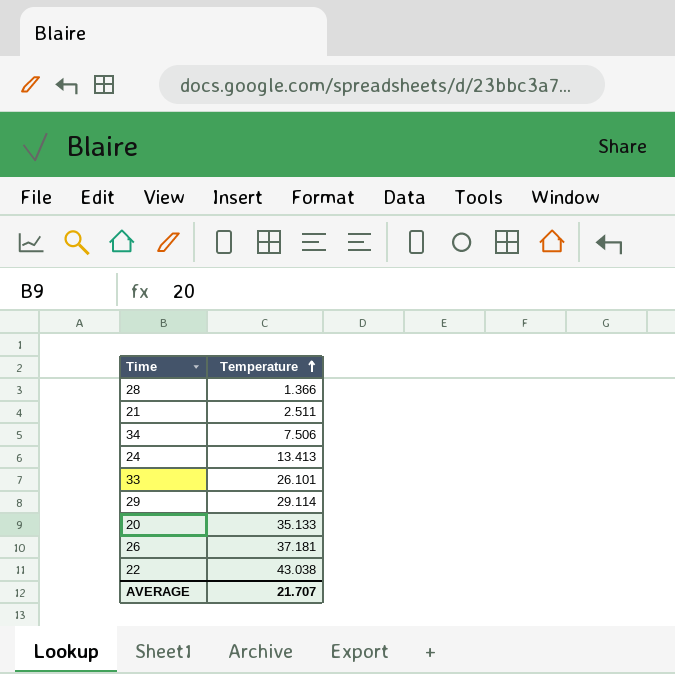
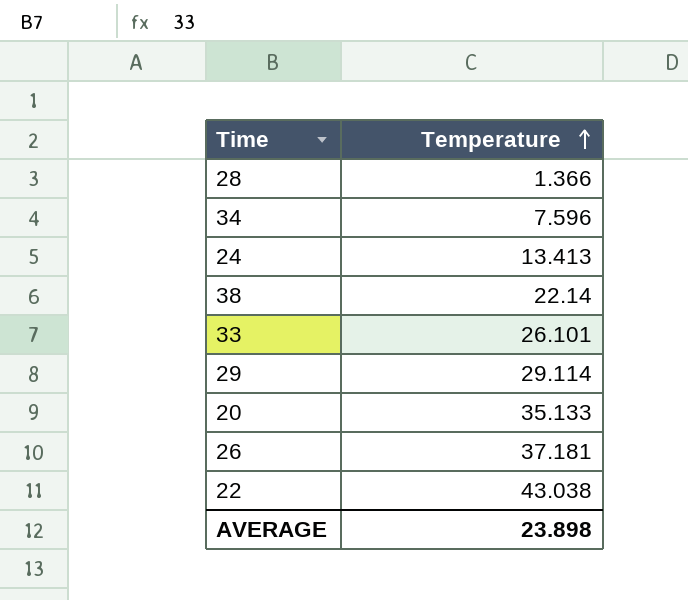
row 21: 2.511 -> none
34 | Temperature: 7.506 -> 7.596
row 38: none -> 22.14
AVERAGE | Temperature: 21.707 -> 23.898

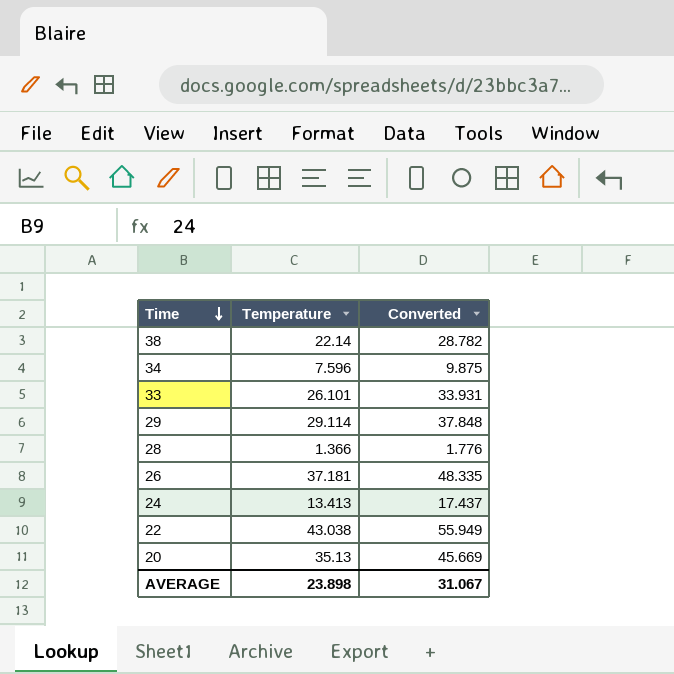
row order: Temperature ascending -> Time descending
column Converted | formula: none -> [Temperature] * 1.3
20 | Temperature: 35.133 -> 35.13

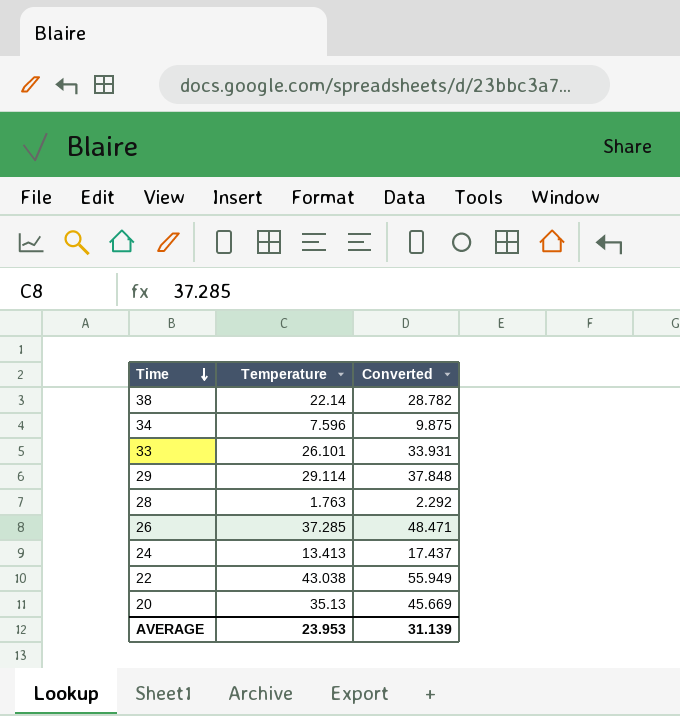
28 | Temperature: 1.366 -> 1.763
28 | Converted: 1.776 -> 2.292
26 | Temperature: 37.181 -> 37.285
26 | Converted: 48.335 -> 48.471
AVERAGE | Temperature: 23.898 -> 23.953
AVERAGE | Converted: 31.067 -> 31.139

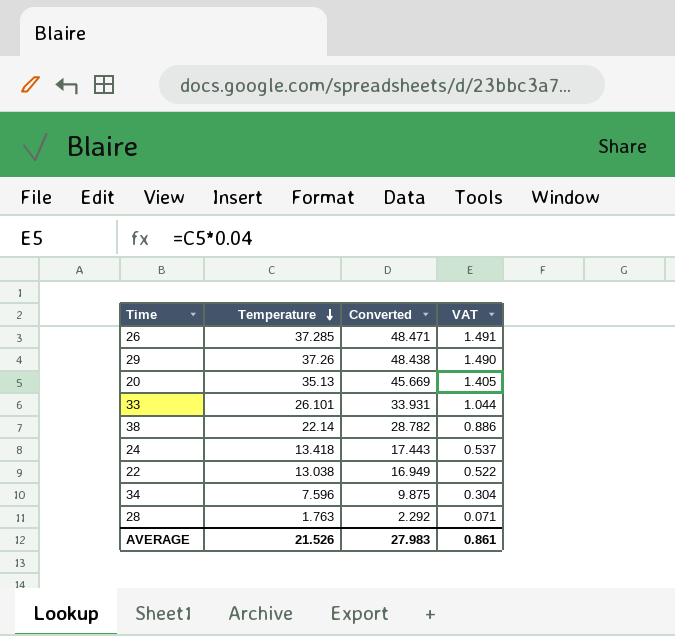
row order: Time descending -> Temperature descending
column VAT | formula: none -> [Temperature] * 0.04
29 | Temperature: 29.114 -> 37.26
29 | Converted: 37.848 -> 48.438
24 | Temperature: 13.413 -> 13.418
24 | Converted: 17.437 -> 17.443
22 | Temperature: 43.038 -> 13.038
22 | Converted: 55.949 -> 16.949
AVERAGE | Temperature: 23.953 -> 21.526
AVERAGE | Converted: 31.139 -> 27.983

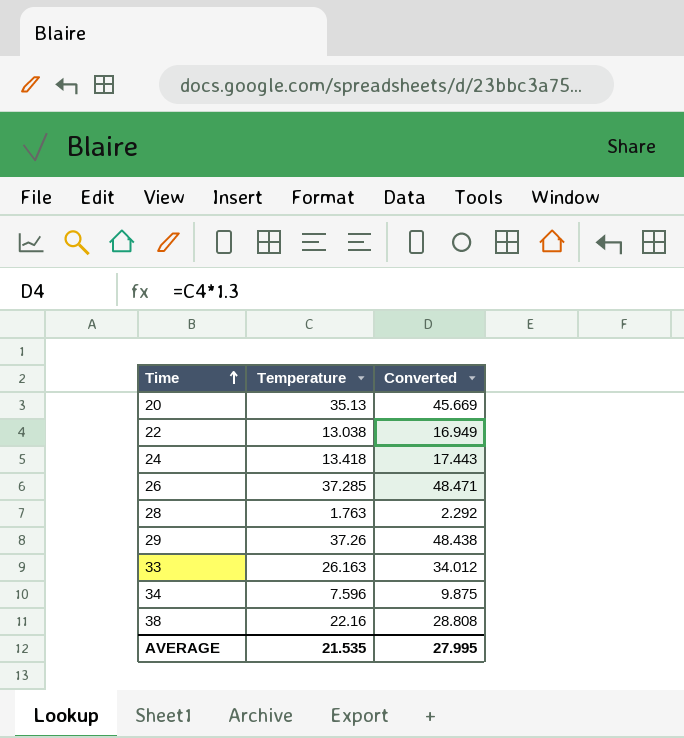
row order: Temperature descending -> Time ascending
column VAT | formula: [Temperature] * 0.04 -> none
33 | Temperature: 26.101 -> 26.163
33 | Converted: 33.931 -> 34.012
38 | Temperature: 22.14 -> 22.16
38 | Converted: 28.782 -> 28.808
AVERAGE | Temperature: 21.526 -> 21.535
AVERAGE | Converted: 27.983 -> 27.995

